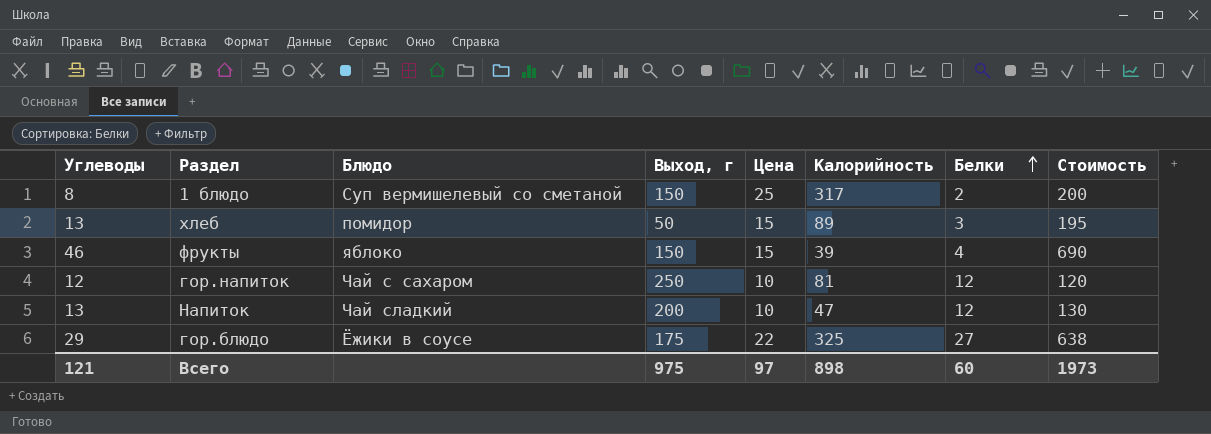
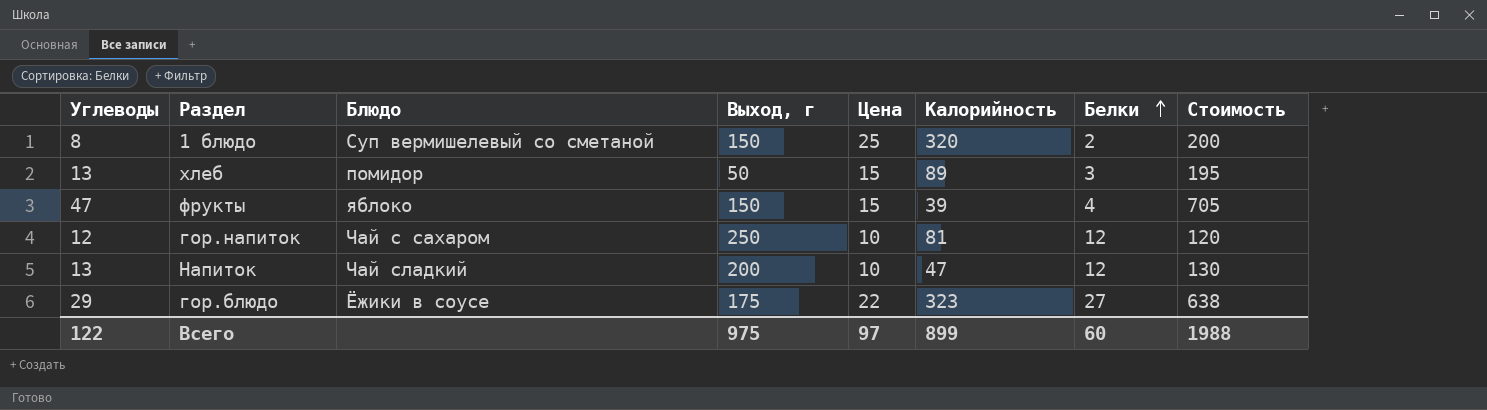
1 блюдо | Калорийность: 317 -> 320
фрукты | Углеводы: 46 -> 47
фрукты | Стоимость: 690 -> 705
гор.блюдо | Калорийность: 325 -> 323
Всего | Углеводы: 121 -> 122
Всего | Калорийность: 898 -> 899
Всего | Стоимость: 1973 -> 1988

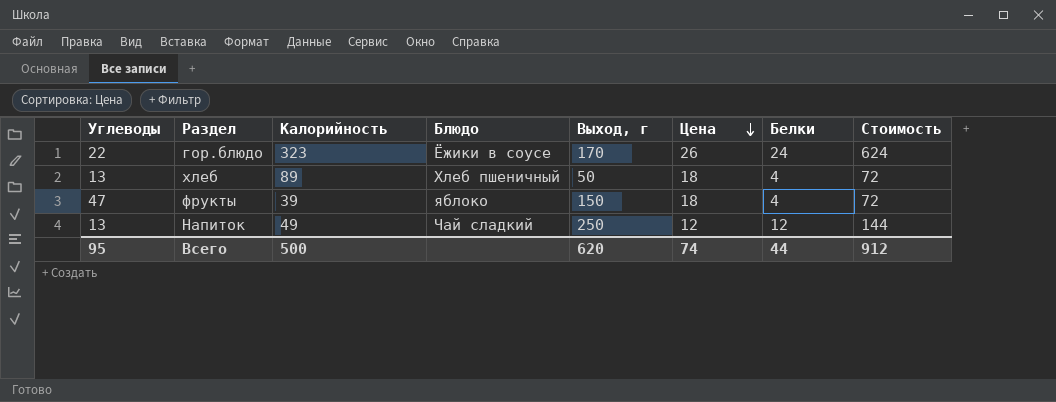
row order: Белки ascending -> Цена descending
column Калорийность | position: 6 -> 3
column Стоимость | formula: [Углеводы] * [Цена] -> [Цена] * [Белки]
row 1 блюдо: 8 | Суп вермишелевый со сметаной | 150 | 25 | 320 | 2 | 200 -> none
row гор.напиток: 12 | Чай с сахаром | 250 | 10 | 81 | 12 | 120 -> none
гор.блюдо | Углеводы: 29 -> 22
гор.блюдо | Выход, г: 175 -> 170
гор.блюдо | Цена: 22 -> 26
гор.блюдо | Белки: 27 -> 24
хлеб | Блюдо: помидор -> Хлеб пшеничный
хлеб | Цена: 15 -> 18
хлеб | Белки: 3 -> 4
фрукты | Цена: 15 -> 18
Напиток | Калорийность: 47 -> 49
Напиток | Выход, г: 200 -> 250
Напиток | Цена: 10 -> 12
Всего | Углеводы: 122 -> 95
Всего | Калорийность: 899 -> 500
Всего | Выход, г: 975 -> 620
Всего | Цена: 97 -> 74
Всего | Белки: 60 -> 44
Всего | Стоимость: 1988 -> 912

